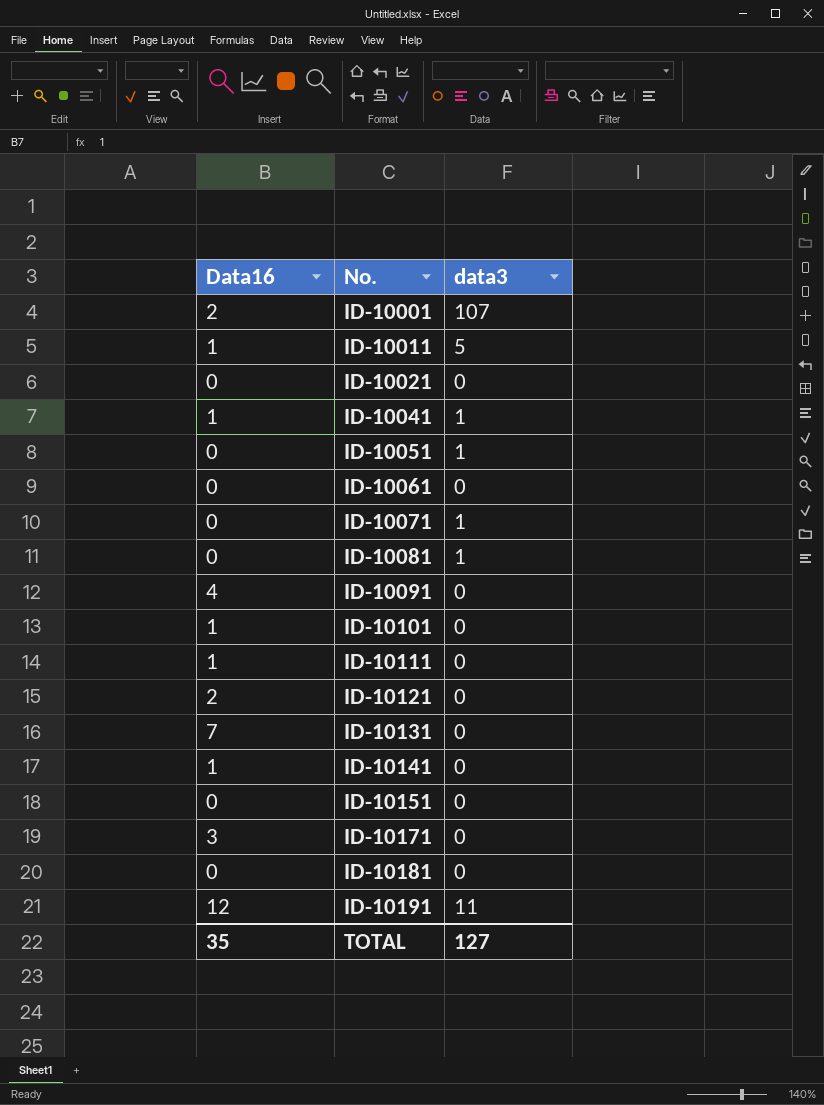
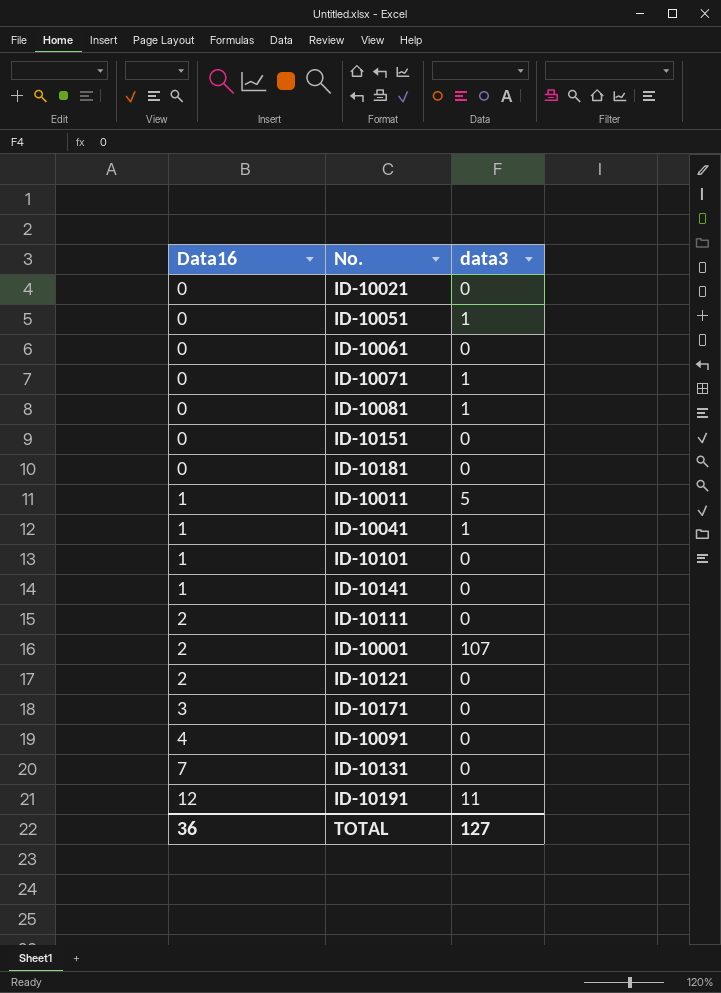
row order: No. ascending -> Data16 ascending
ID-10111 | Data16: 1 -> 2
TOTAL | Data16: 35 -> 36

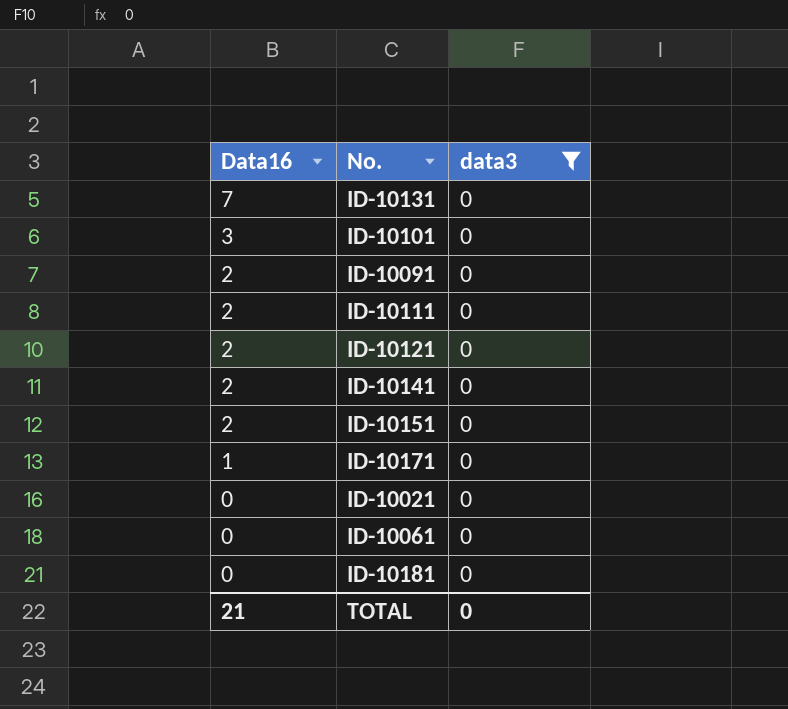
filter: none -> data3 = 0
row order: Data16 ascending -> Data16 descending
ID-10101 | Data16: 1 -> 3
ID-10091 | Data16: 4 -> 2
ID-10141 | Data16: 1 -> 2
ID-10151 | Data16: 0 -> 2
ID-10171 | Data16: 3 -> 1
TOTAL | Data16: 36 -> 21
TOTAL | data3: 127 -> 0

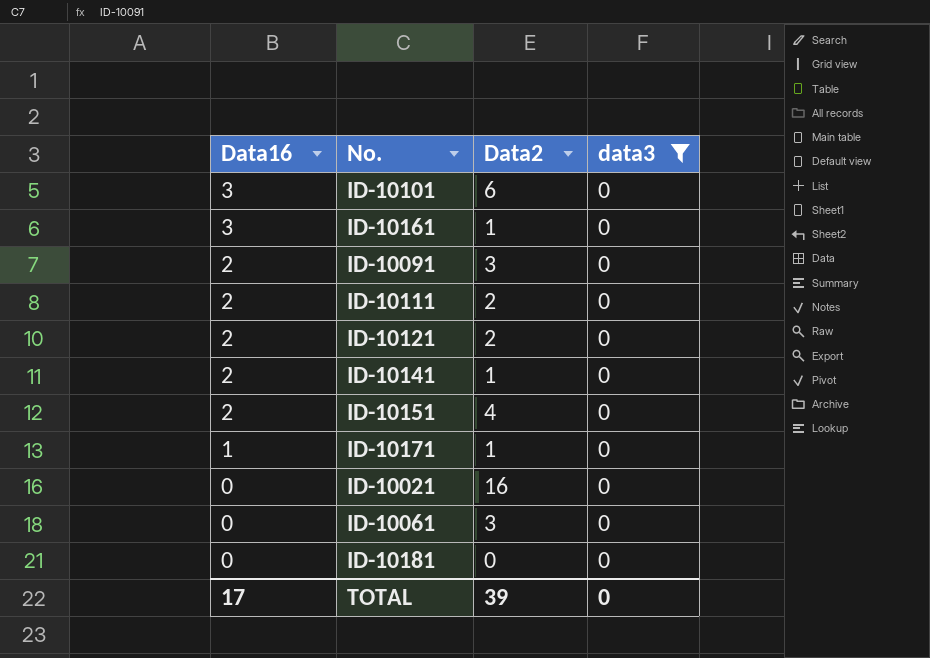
column Data2 | position: none -> 3
row ID-10131: 7 | 0 -> none
row ID-10161: none -> 3 | 1 | 0
TOTAL | Data16: 21 -> 17

